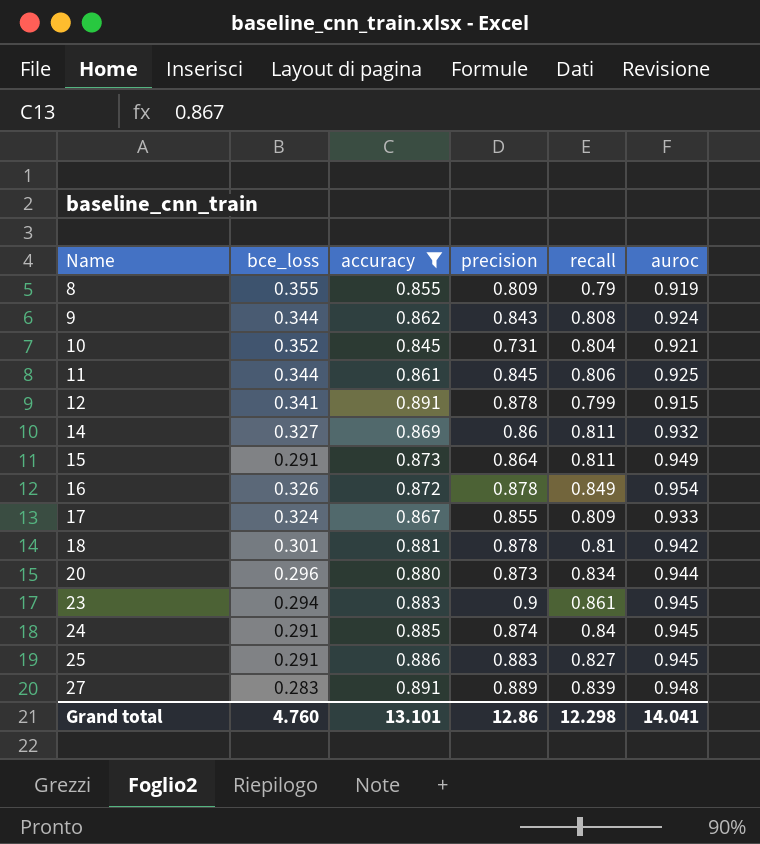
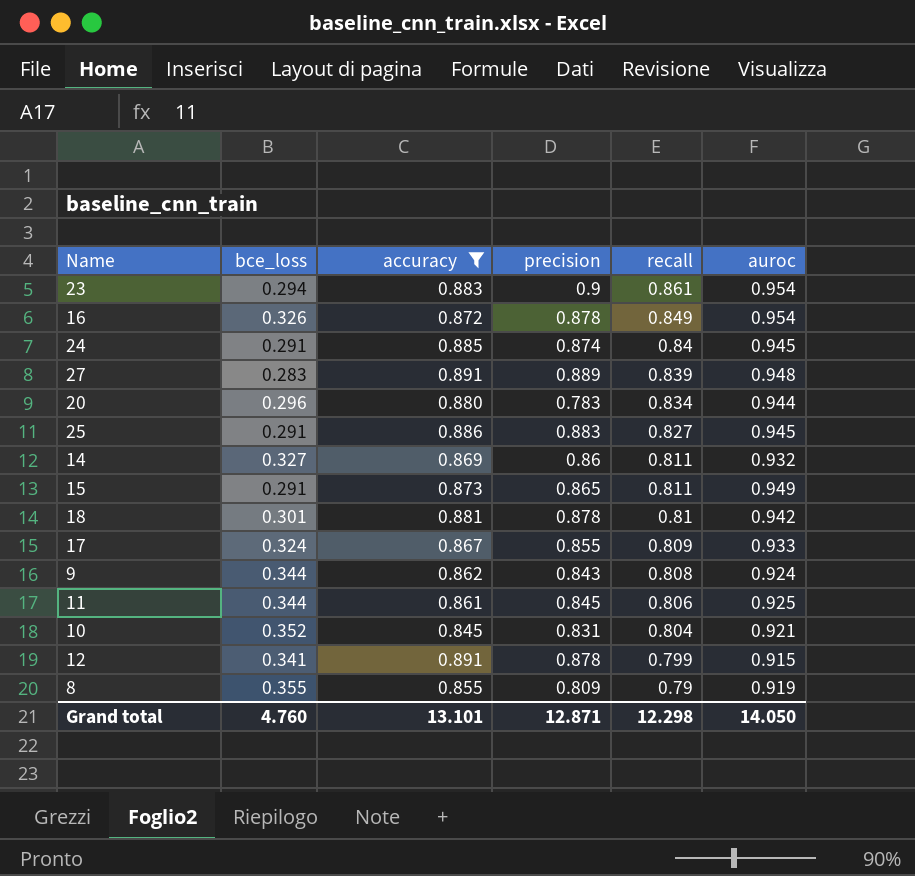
row order: Name ascending -> recall descending
23 | auroc: 0.945 -> 0.954
20 | precision: 0.873 -> 0.783
15 | precision: 0.864 -> 0.865
10 | precision: 0.731 -> 0.831
Grand total | precision: 12.86 -> 12.871
Grand total | auroc: 14.041 -> 14.050

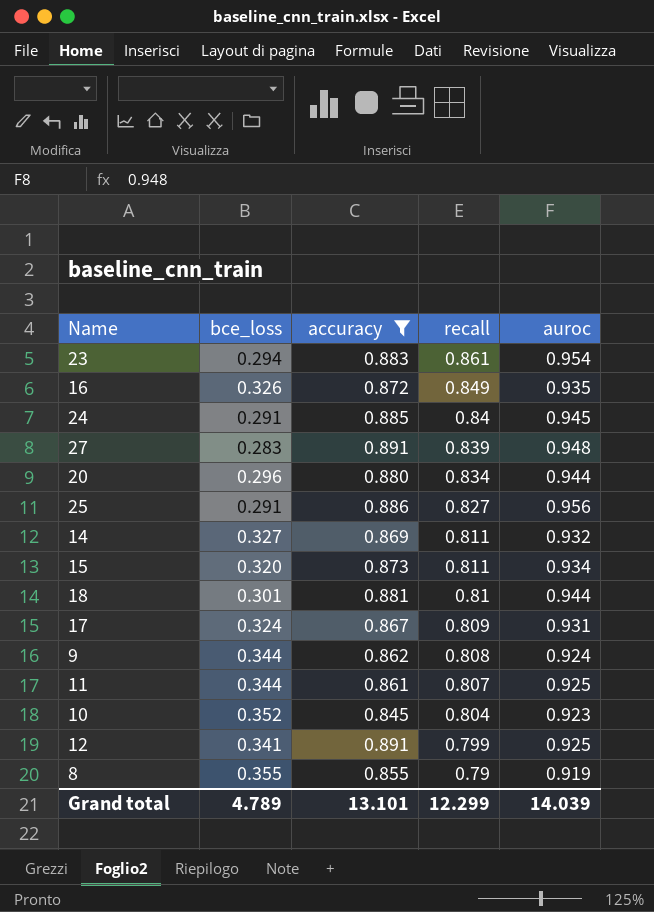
column precision | position: 4 -> none
16 | auroc: 0.954 -> 0.935
25 | auroc: 0.945 -> 0.956
15 | bce_loss: 0.291 -> 0.320
15 | auroc: 0.949 -> 0.934
18 | auroc: 0.942 -> 0.944
17 | auroc: 0.933 -> 0.931
11 | recall: 0.806 -> 0.807
10 | auroc: 0.921 -> 0.923
12 | auroc: 0.915 -> 0.925
Grand total | bce_loss: 4.760 -> 4.789
Grand total | recall: 12.298 -> 12.299
Grand total | auroc: 14.050 -> 14.039

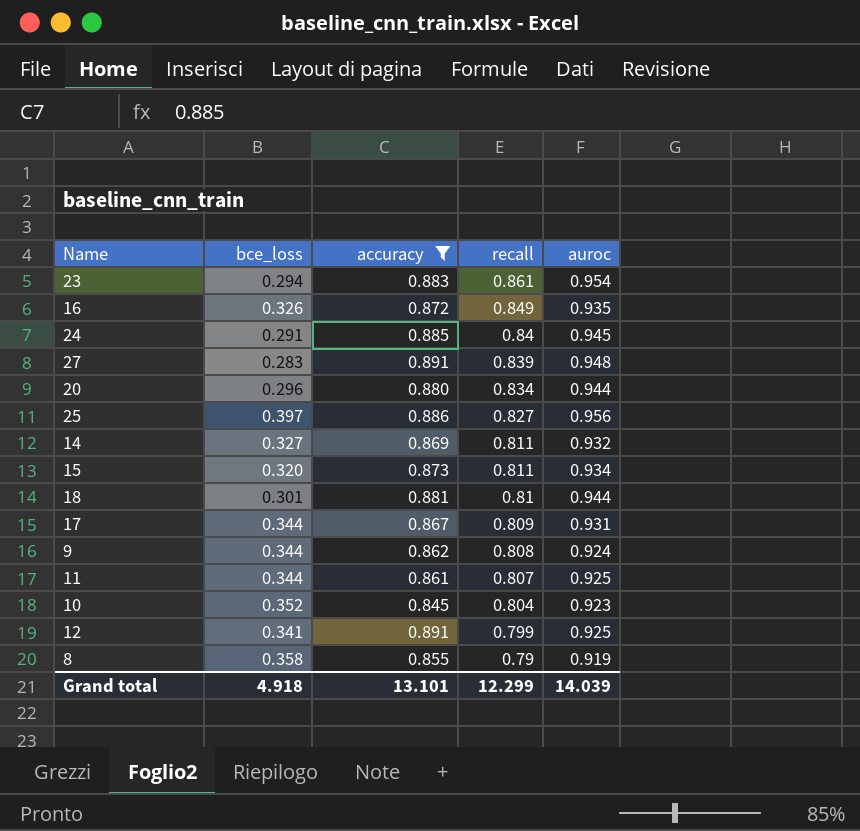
25 | bce_loss: 0.291 -> 0.397
17 | bce_loss: 0.324 -> 0.344
8 | bce_loss: 0.355 -> 0.358
Grand total | bce_loss: 4.789 -> 4.918

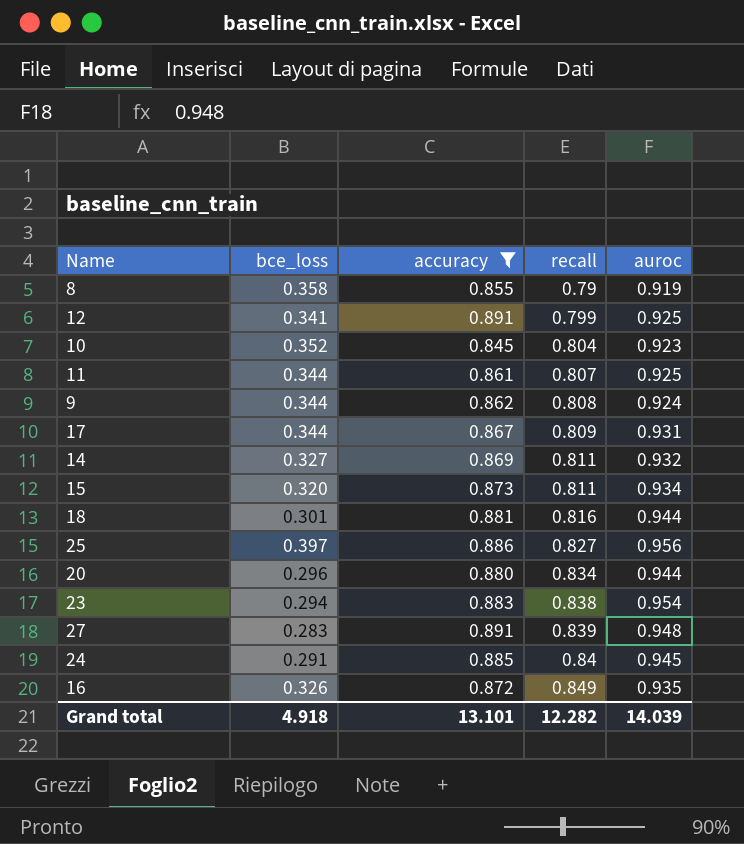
row order: recall descending -> recall ascending
18 | recall: 0.81 -> 0.816
23 | recall: 0.861 -> 0.838
Grand total | recall: 12.299 -> 12.282

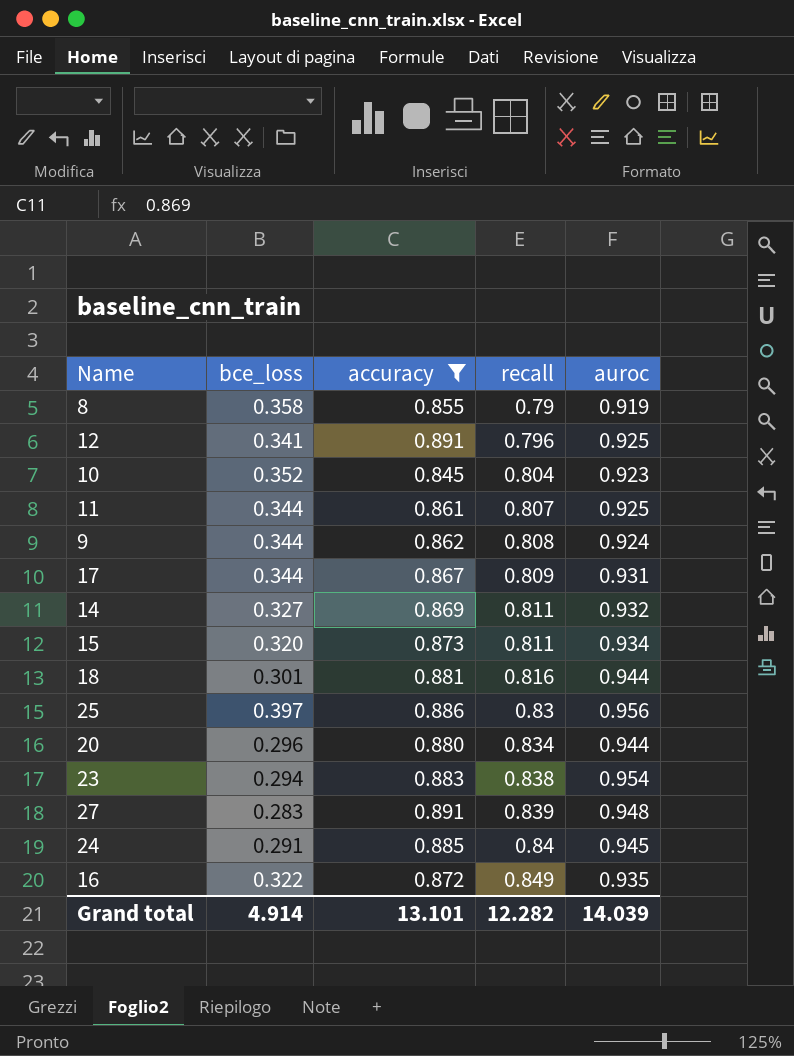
12 | recall: 0.799 -> 0.796
25 | recall: 0.827 -> 0.83
16 | bce_loss: 0.326 -> 0.322
Grand total | bce_loss: 4.918 -> 4.914

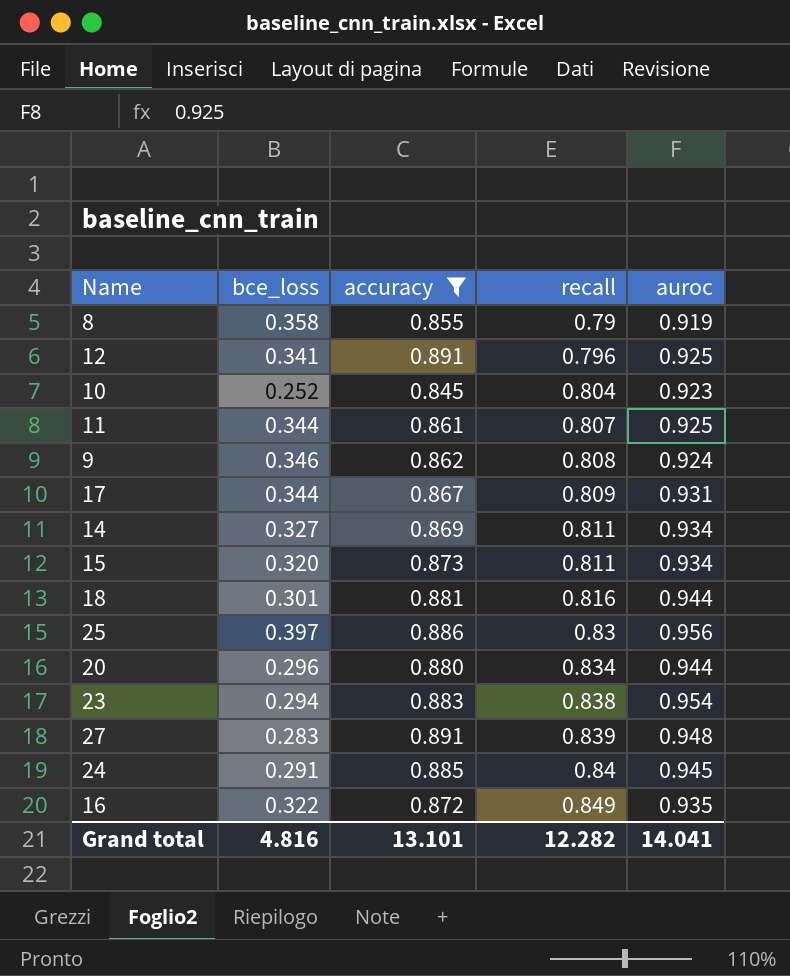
10 | bce_loss: 0.352 -> 0.252
9 | bce_loss: 0.344 -> 0.346
14 | auroc: 0.932 -> 0.934
Grand total | bce_loss: 4.914 -> 4.816
Grand total | auroc: 14.039 -> 14.041

